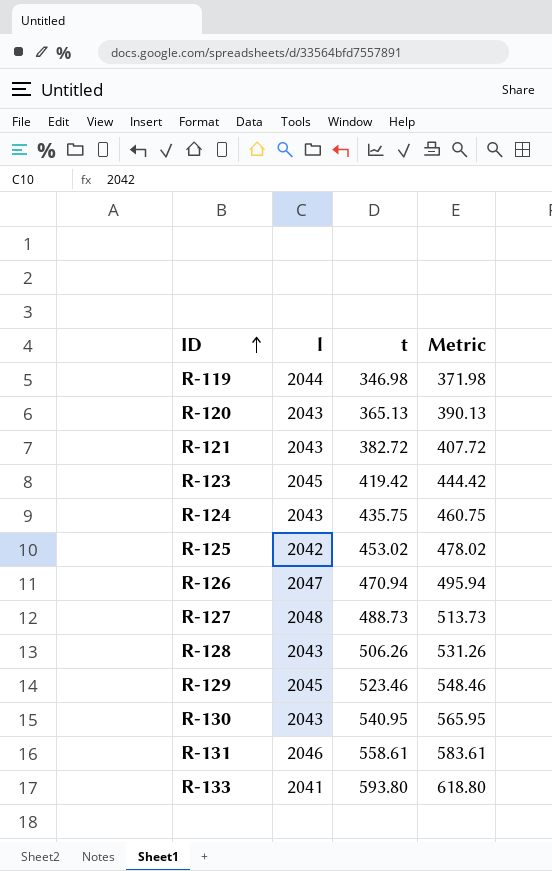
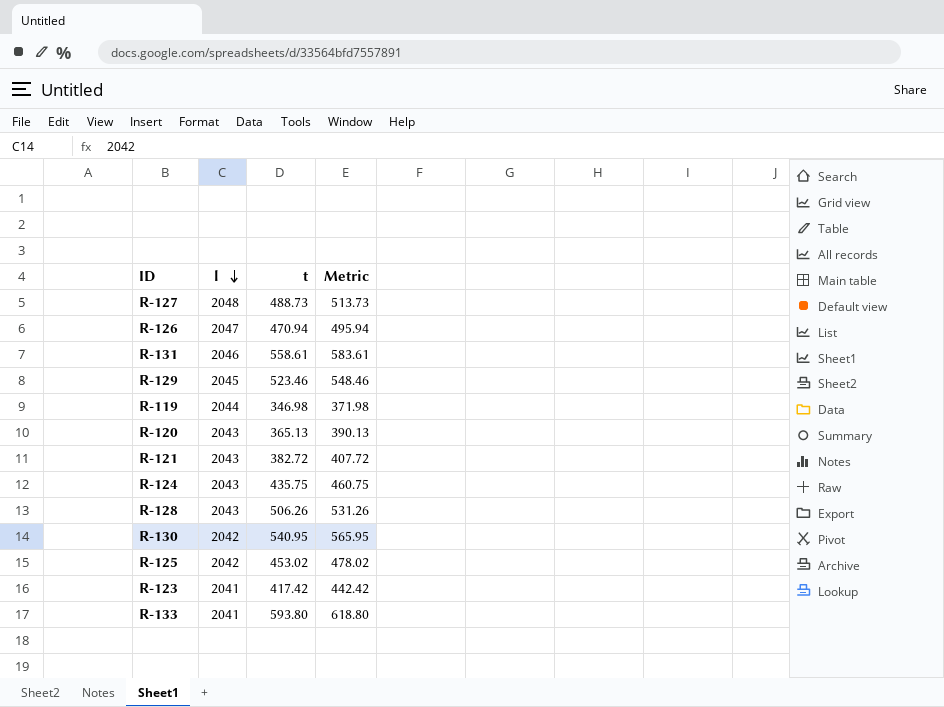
row order: ID ascending -> l descending
R-130 | l: 2043 -> 2042
R-123 | l: 2045 -> 2041
R-123 | t: 419.42 -> 417.42
R-123 | Metric: 444.42 -> 442.42

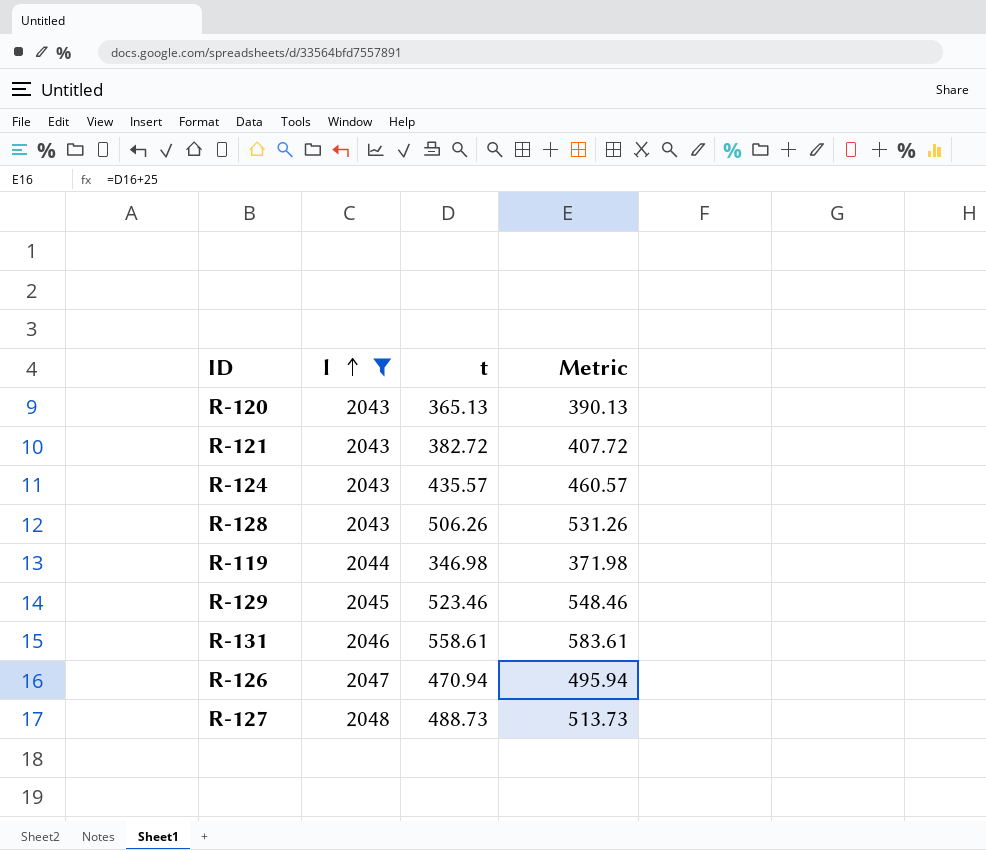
filter: none -> l >= 2043
row order: l descending -> l ascending
R-124 | t: 435.75 -> 435.57
R-124 | Metric: 460.75 -> 460.57

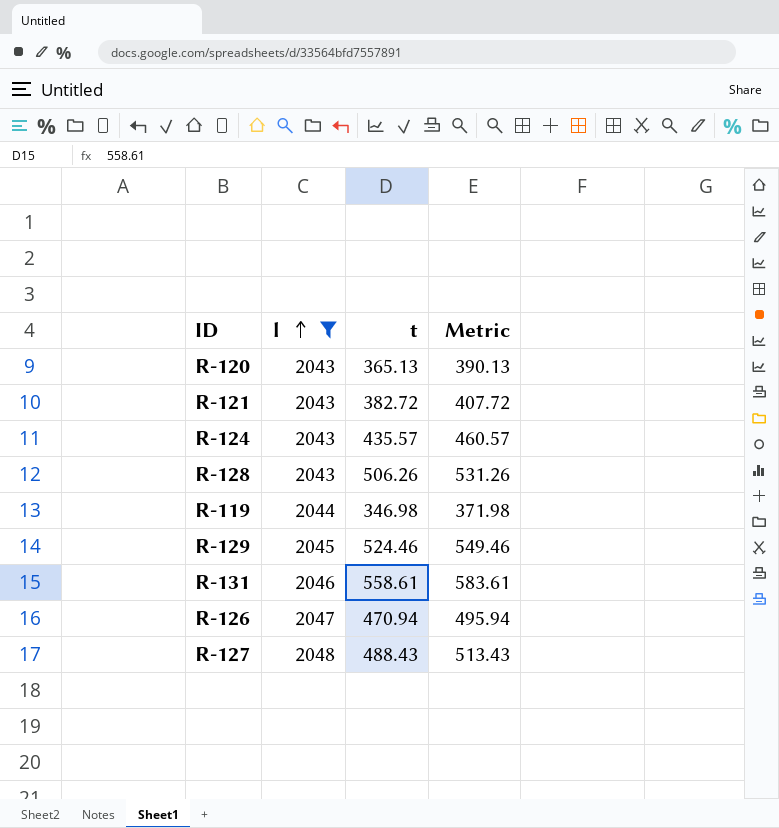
R-129 | t: 523.46 -> 524.46
R-129 | Metric: 548.46 -> 549.46
R-127 | t: 488.73 -> 488.43
R-127 | Metric: 513.73 -> 513.43

